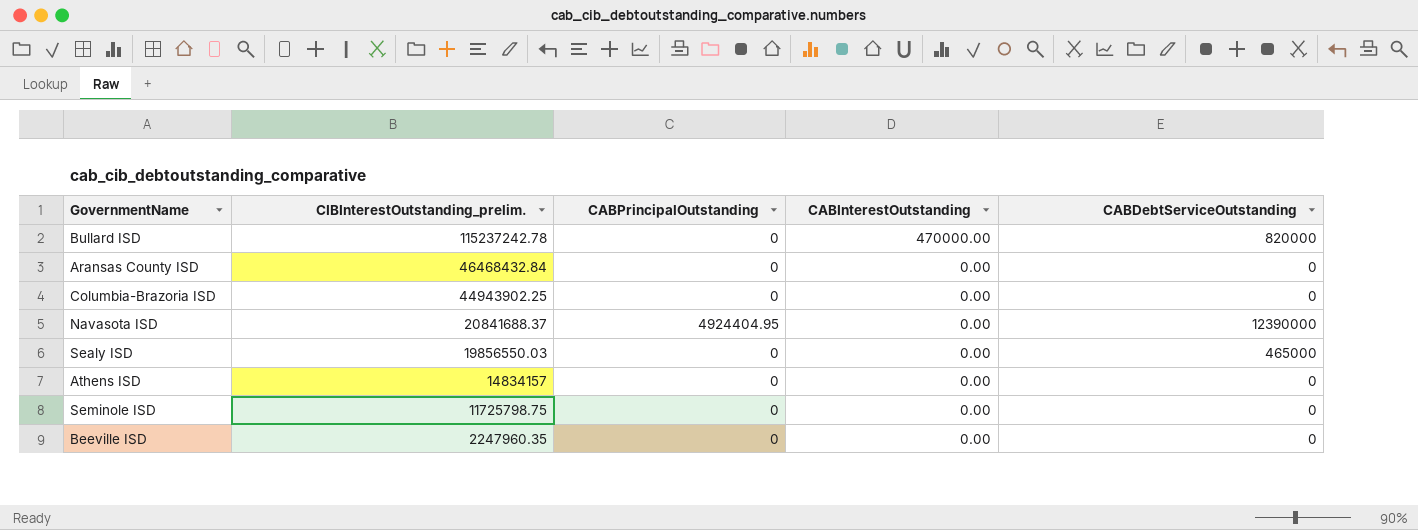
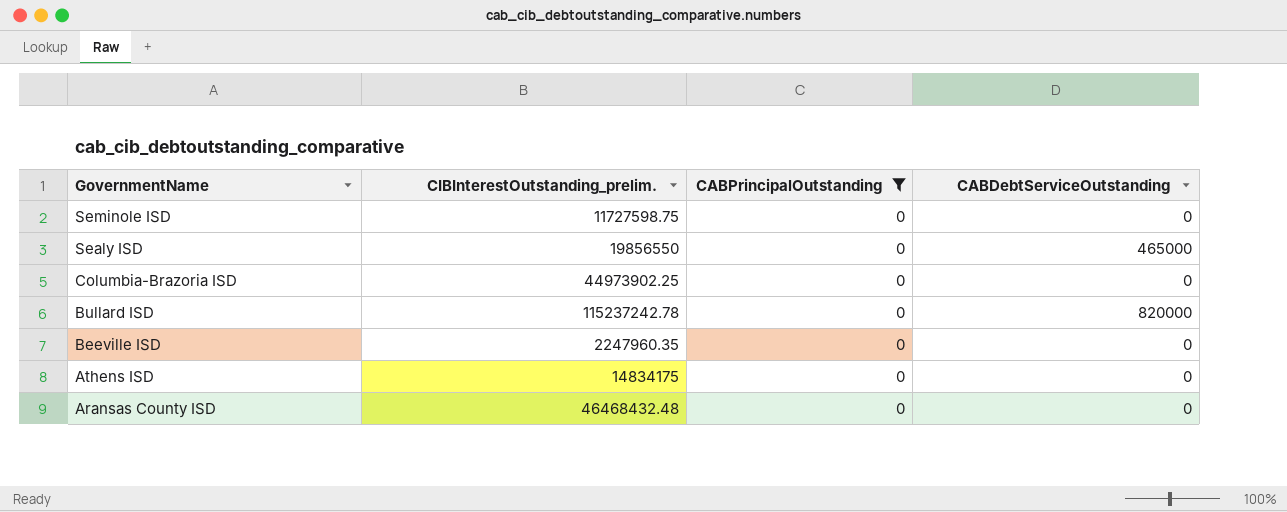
filter: none -> CABPrincipalOutstanding = 0
row order: CIBInterestOutstanding_prelim. descending -> GovernmentName descending
column CABInterestOutstanding | position: 4 -> none
Seminole ISD | CIBInterestOutstanding_prelim.: 11725798.75 -> 11727598.75
Sealy ISD | CIBInterestOutstanding_prelim.: 19856550.03 -> 19856550
Columbia-Brazoria ISD | CIBInterestOutstanding_prelim.: 44943902.25 -> 44973902.25
Athens ISD | CIBInterestOutstanding_prelim.: 14834157 -> 14834175
Aransas County ISD | CIBInterestOutstanding_prelim.: 46468432.84 -> 46468432.48

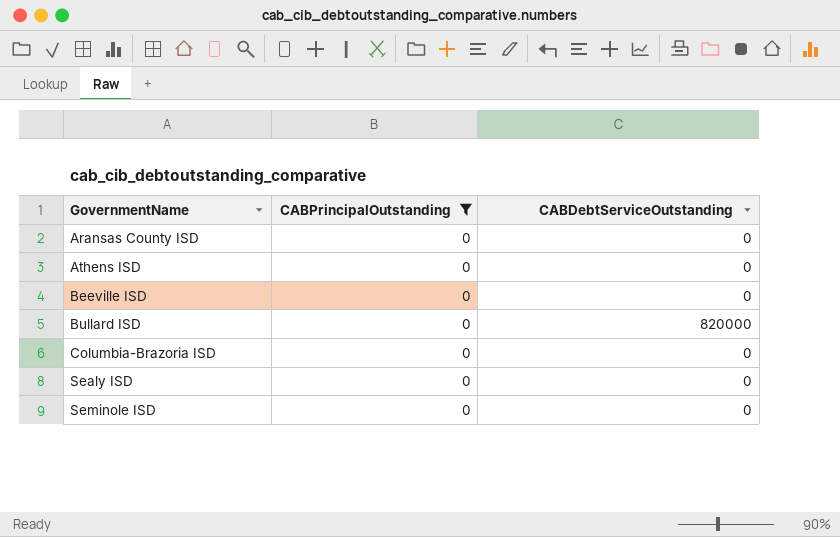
row order: GovernmentName descending -> GovernmentName ascending
column CIBInterestOutstanding_prelim. | position: 2 -> none
Sealy ISD | CABDebtServiceOutstanding: 465000 -> 0

